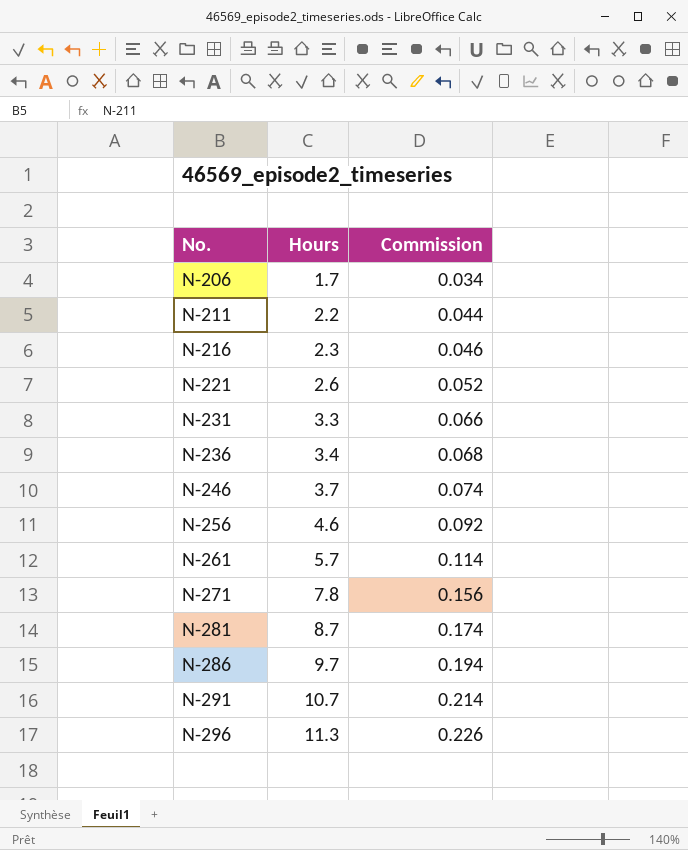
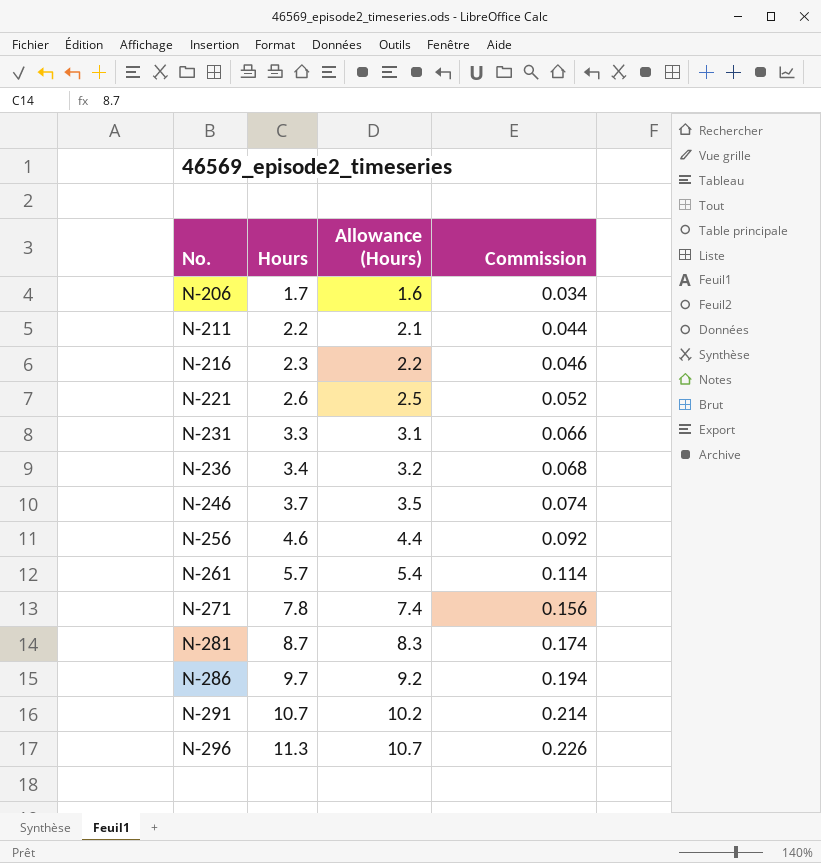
column Allowance (Hours) | formula: none -> [Hours] * 0.95

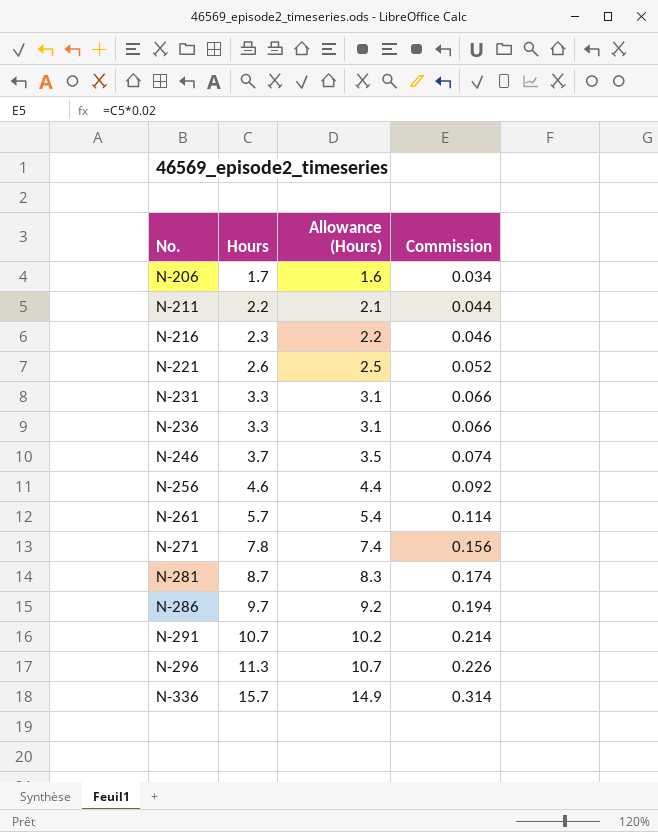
N-236 | Hours: 3.4 -> 3.3
N-236 | Allowance (Hours): 3.2 -> 3.1
N-236 | Commission: 0.068 -> 0.066
row N-336: none -> 15.7 | 14.9 | 0.314

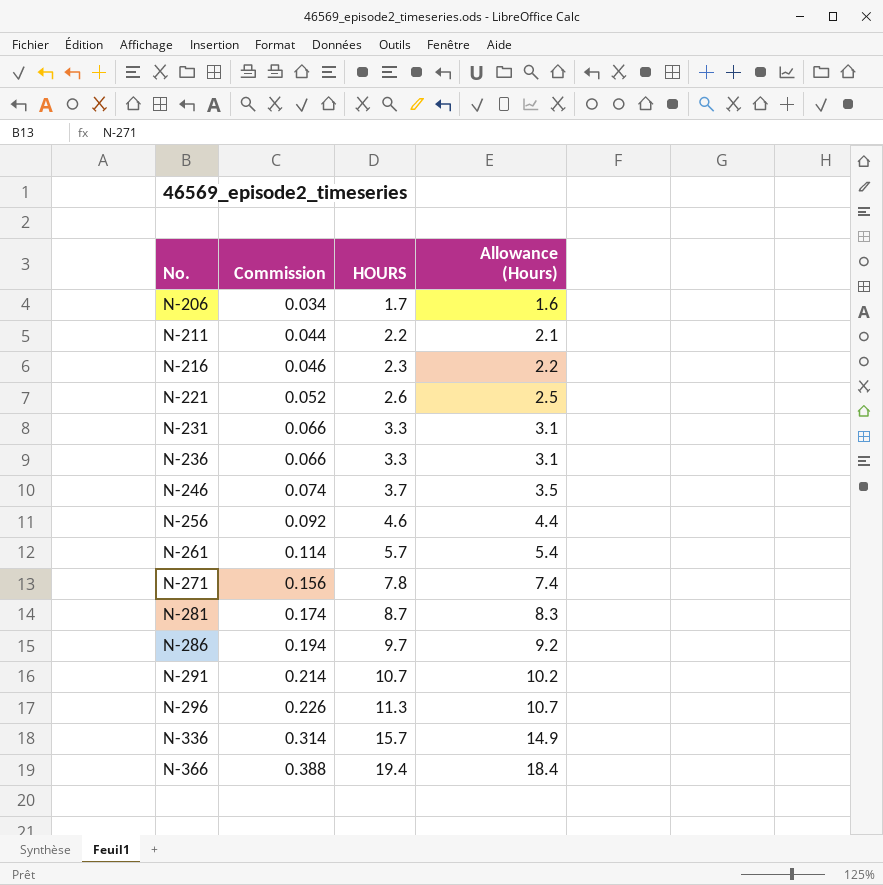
column Commission | position: 4 -> 2
column name: Hours -> HOURS
row N-366: none -> 0.388 | 19.4 | 18.4

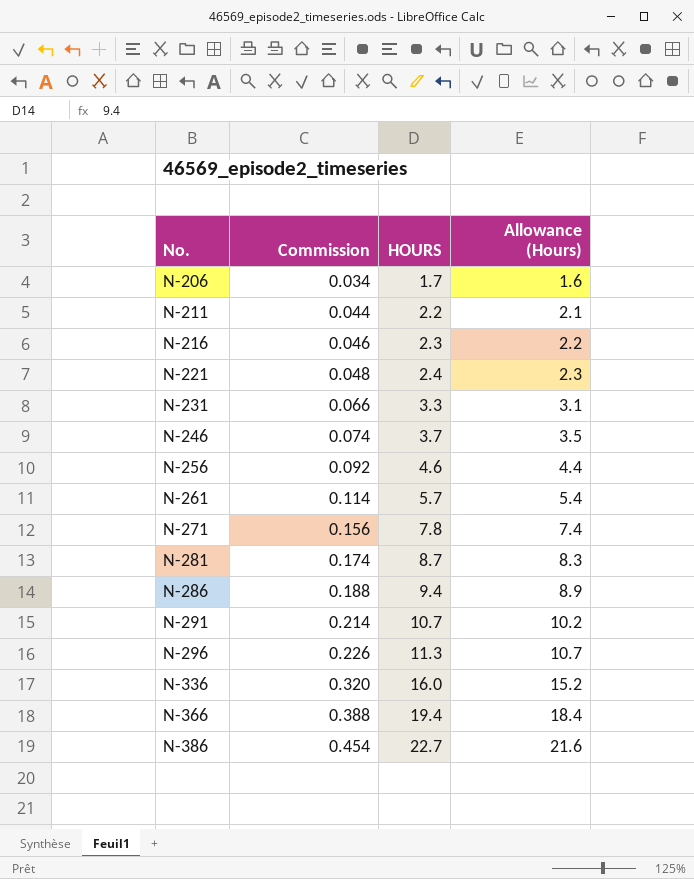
row N-236: 0.066 | 3.3 | 3.1 -> none
N-221 | Commission: 0.052 -> 0.048
N-221 | HOURS: 2.6 -> 2.4
N-221 | Allowance (Hours): 2.5 -> 2.3
N-286 | Commission: 0.194 -> 0.188
N-286 | HOURS: 9.7 -> 9.4
N-286 | Allowance (Hours): 9.2 -> 8.9
N-336 | Commission: 0.314 -> 0.320
N-336 | HOURS: 15.7 -> 16.0
N-336 | Allowance (Hours): 14.9 -> 15.2
row N-386: none -> 0.454 | 22.7 | 21.6

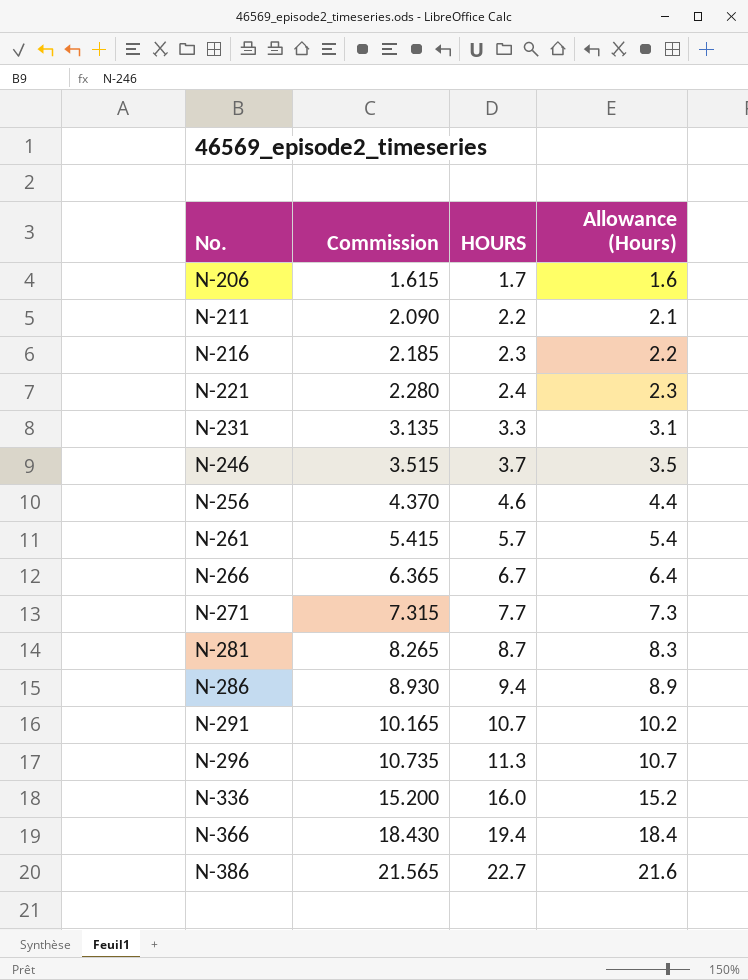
column Commission | formula: [HOURS] * 0.02 -> [HOURS] * 0.95
row N-266: none -> 6.365 | 6.7 | 6.4
N-271 | HOURS: 7.8 -> 7.7
N-271 | Allowance (Hours): 7.4 -> 7.3

